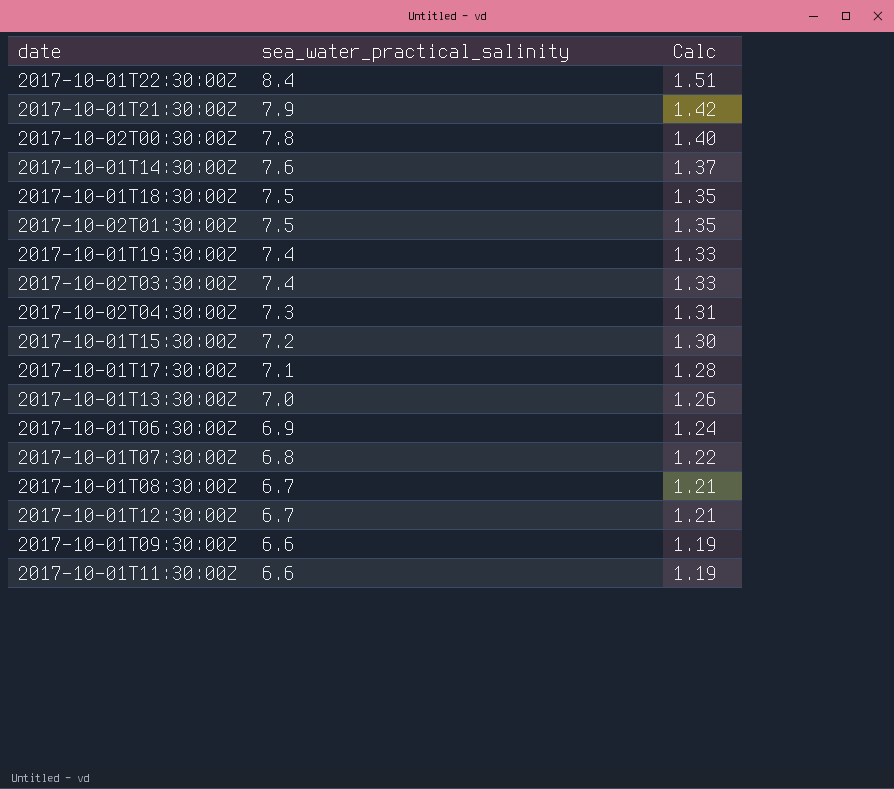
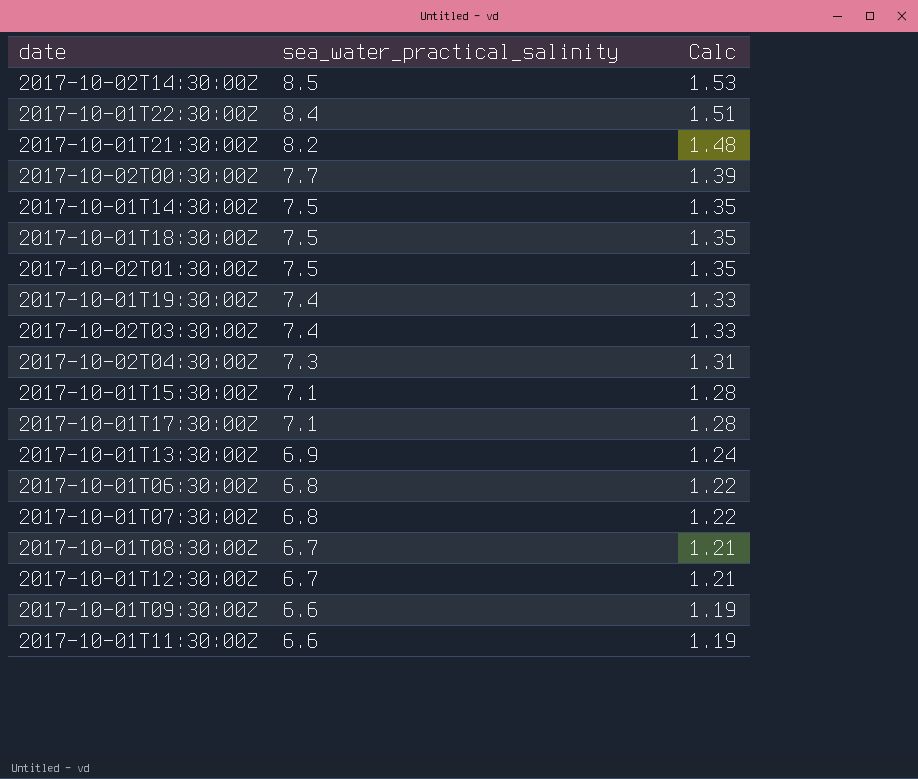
row 2017-10-02T14:30:00Z: none -> 8.5 | 1.53
2017-10-01T21:30:00Z | sea_water_practical_salinity: 7.9 -> 8.2
2017-10-01T21:30:00Z | Calc: 1.42 -> 1.48
2017-10-02T00:30:00Z | sea_water_practical_salinity: 7.8 -> 7.7
2017-10-02T00:30:00Z | Calc: 1.40 -> 1.39
2017-10-01T14:30:00Z | sea_water_practical_salinity: 7.6 -> 7.5
2017-10-01T14:30:00Z | Calc: 1.37 -> 1.35
2017-10-01T15:30:00Z | sea_water_practical_salinity: 7.2 -> 7.1
2017-10-01T15:30:00Z | Calc: 1.30 -> 1.28
2017-10-01T13:30:00Z | sea_water_practical_salinity: 7.0 -> 6.9
2017-10-01T13:30:00Z | Calc: 1.26 -> 1.24
2017-10-01T06:30:00Z | sea_water_practical_salinity: 6.9 -> 6.8
2017-10-01T06:30:00Z | Calc: 1.24 -> 1.22

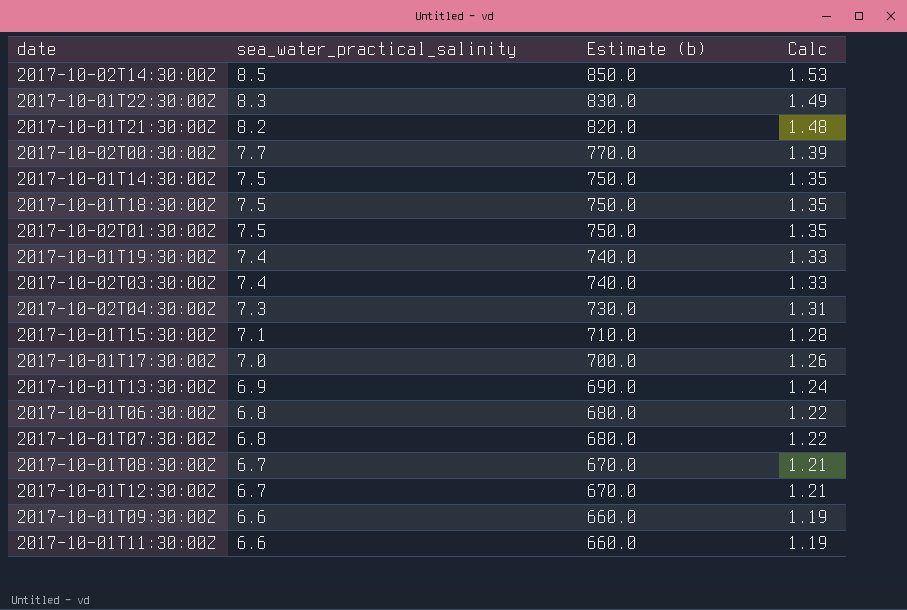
column Estimate (b) | formula: none -> [sea_water_practical_salinity] * 100
2017-10-01T22:30:00Z | sea_water_practical_salinity: 8.4 -> 8.3
2017-10-01T22:30:00Z | Calc: 1.51 -> 1.49
2017-10-01T17:30:00Z | sea_water_practical_salinity: 7.1 -> 7.0
2017-10-01T17:30:00Z | Calc: 1.28 -> 1.26

